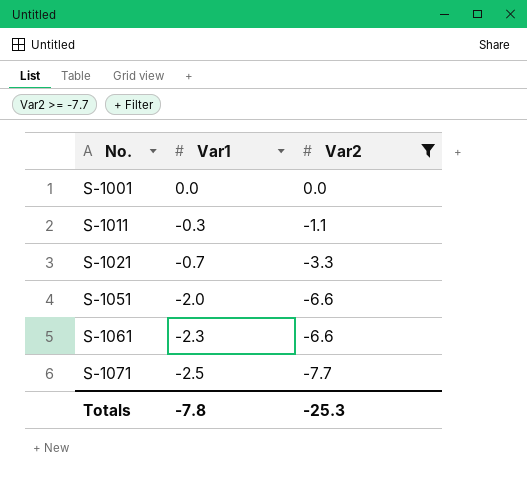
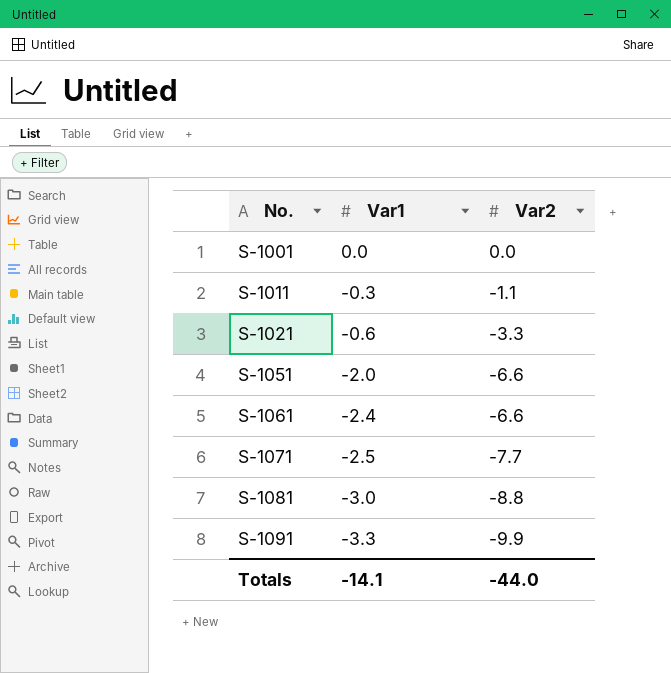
filter: Var2 >= -7.7 -> none
S-1021 | Var1: -0.7 -> -0.6
S-1061 | Var1: -2.3 -> -2.4
Totals | Var1: -7.8 -> -14.1
Totals | Var2: -25.3 -> -44.0

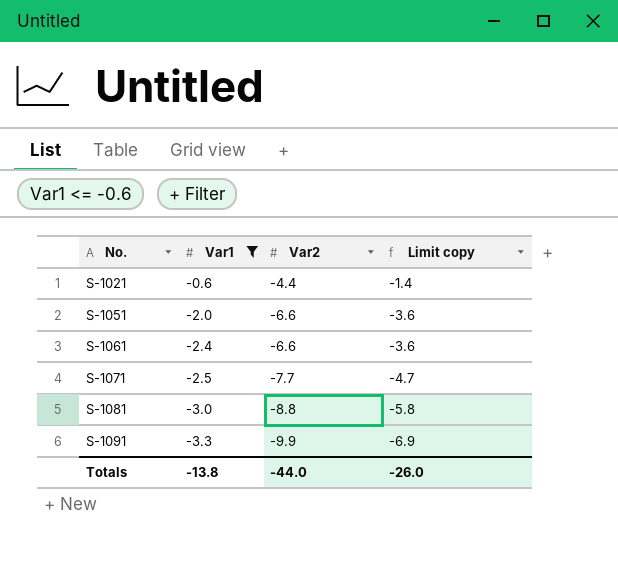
filter: none -> Var1 <= -0.6
column Limit copy | formula: none -> [Var2] + 3
S-1021 | Var2: -3.3 -> -4.4
Totals | Var1: -14.1 -> -13.8

